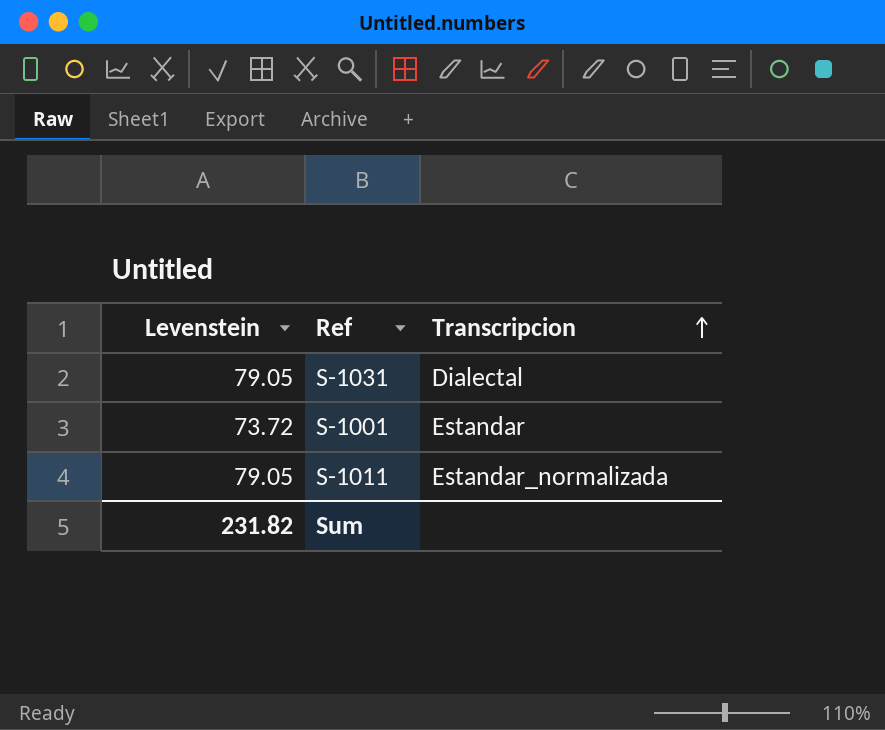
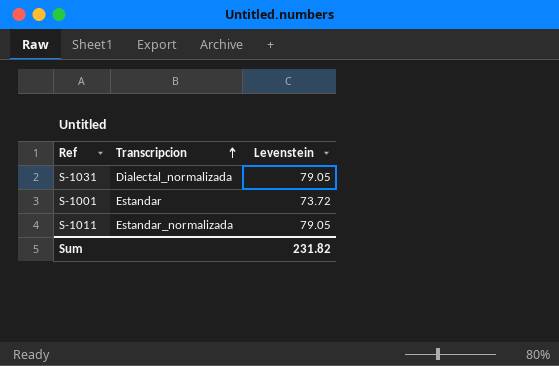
column Levenstein | position: 1 -> 3
S-1031 | Transcripcion: Dialectal -> Dialectal_normalizada

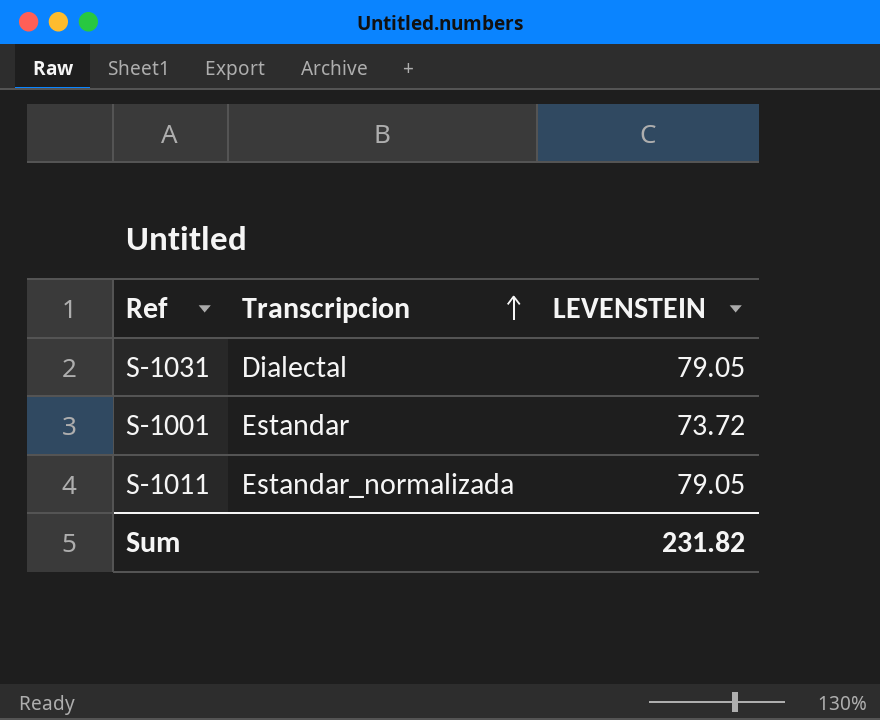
column name: Levenstein -> LEVENSTEIN
S-1031 | Transcripcion: Dialectal_normalizada -> Dialectal

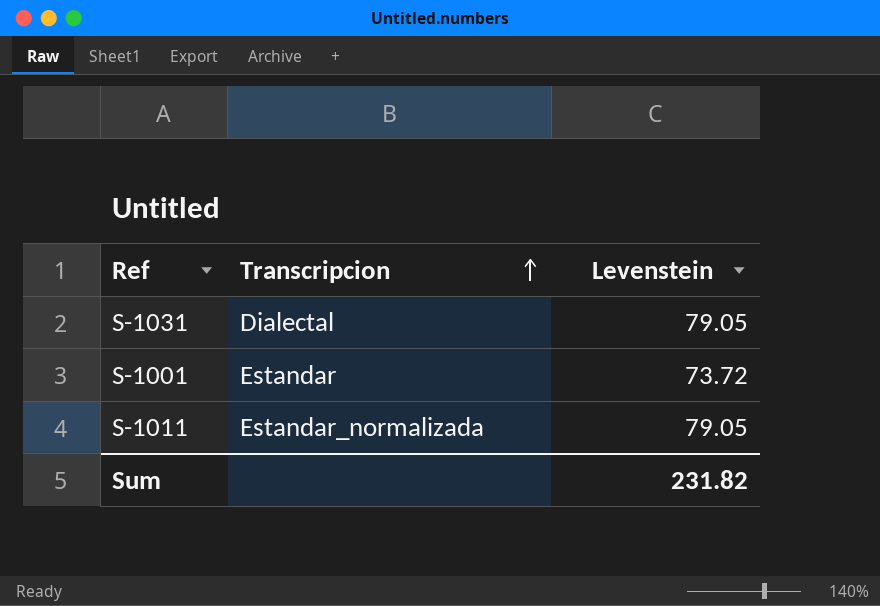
column name: LEVENSTEIN -> Levenstein

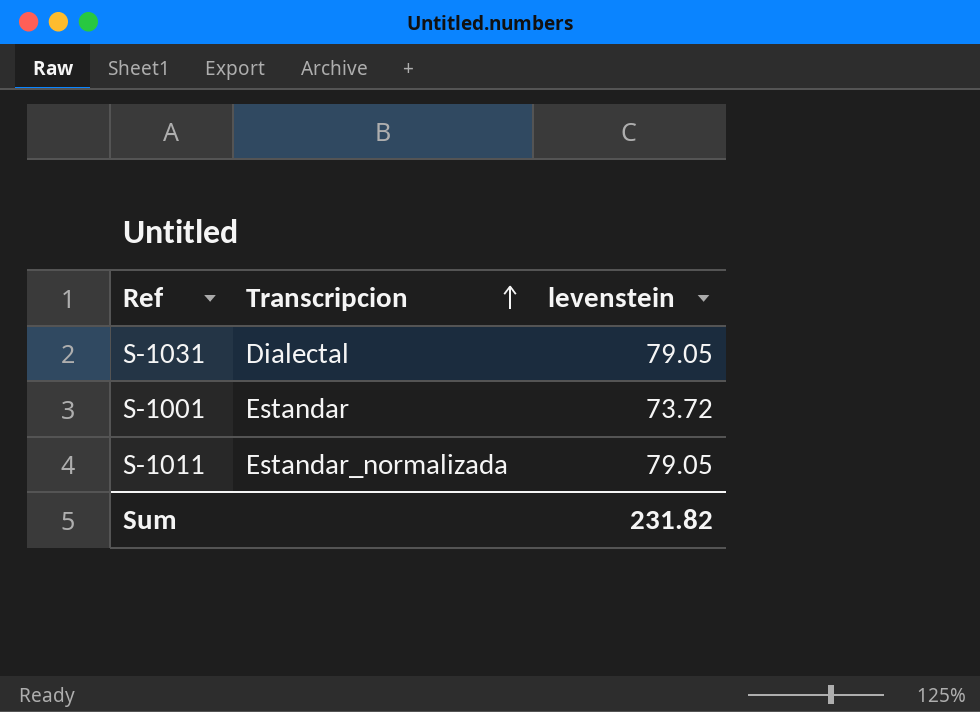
column name: Levenstein -> levenstein

